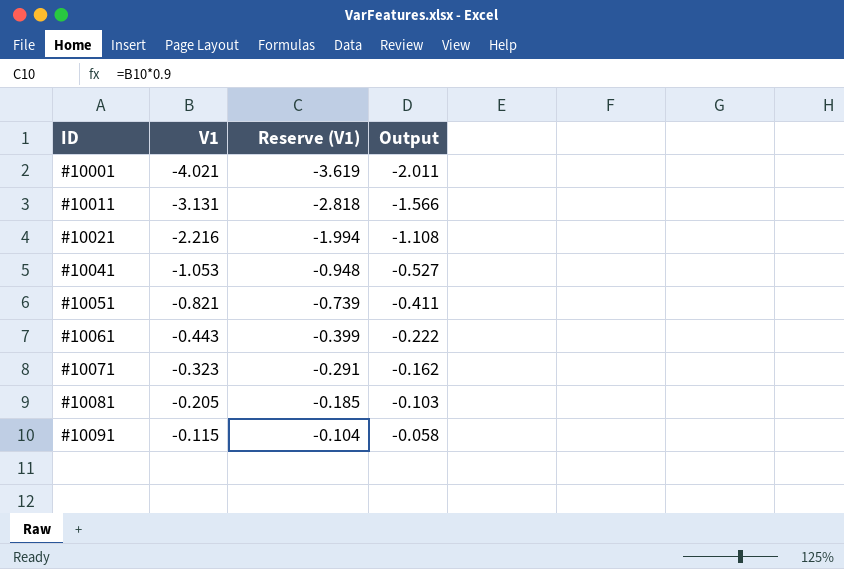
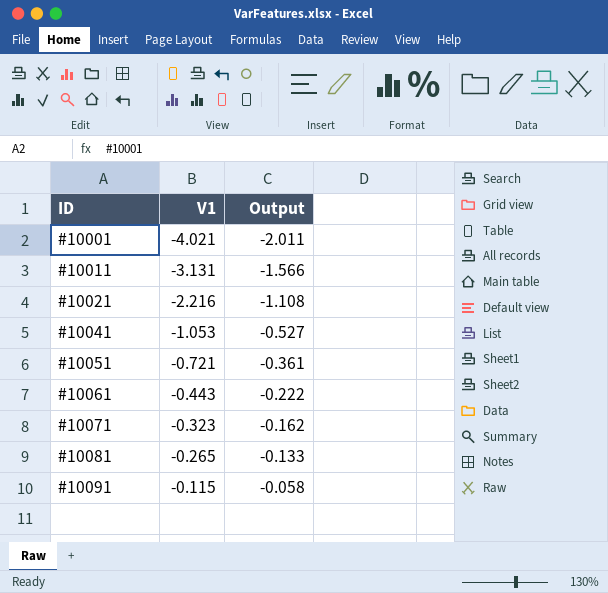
column Reserve (V1) | formula: [V1] * 0.9 -> none
#10051 | V1: -0.821 -> -0.721
#10051 | Output: -0.411 -> -0.361
#10081 | V1: -0.205 -> -0.265
#10081 | Output: -0.103 -> -0.133

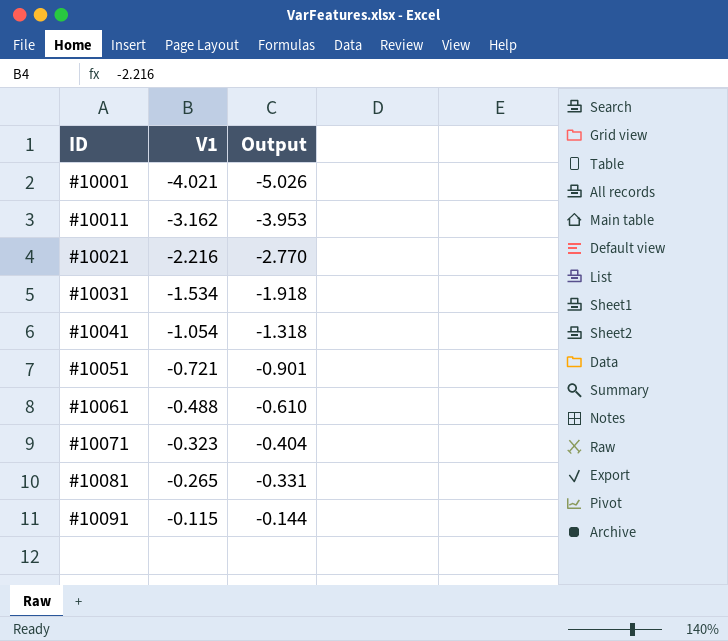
column Output | formula: [V1] * 0.5 -> [V1] * 1.25
#10011 | V1: -3.131 -> -3.162
row #10031: none -> -1.534 | -1.918
#10041 | V1: -1.053 -> -1.054
#10061 | V1: -0.443 -> -0.488

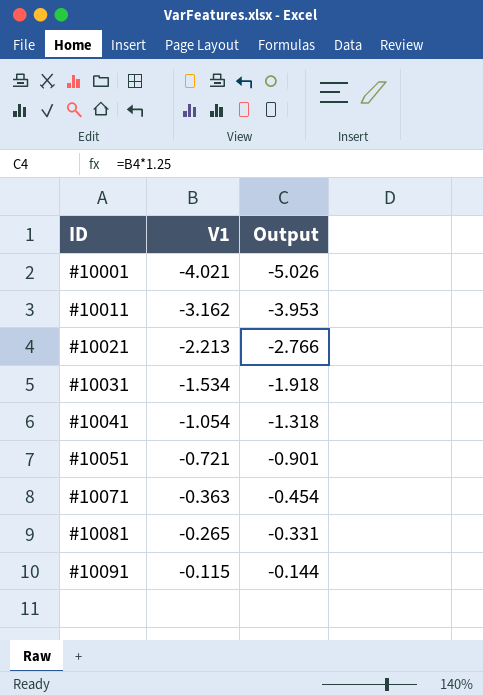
row #10061: -0.488 | -0.610 -> none
#10021 | V1: -2.216 -> -2.213
#10021 | Output: -2.770 -> -2.766
#10071 | V1: -0.323 -> -0.363
#10071 | Output: -0.404 -> -0.454

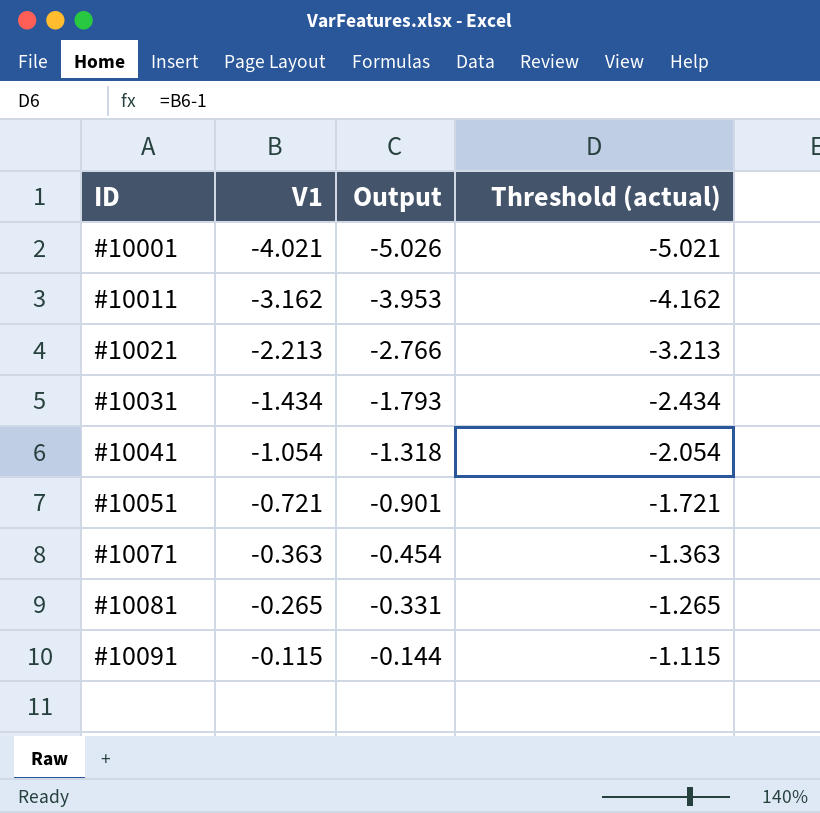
column Threshold (actual) | formula: none -> [V1] - 1
#10031 | V1: -1.534 -> -1.434
#10031 | Output: -1.918 -> -1.793

